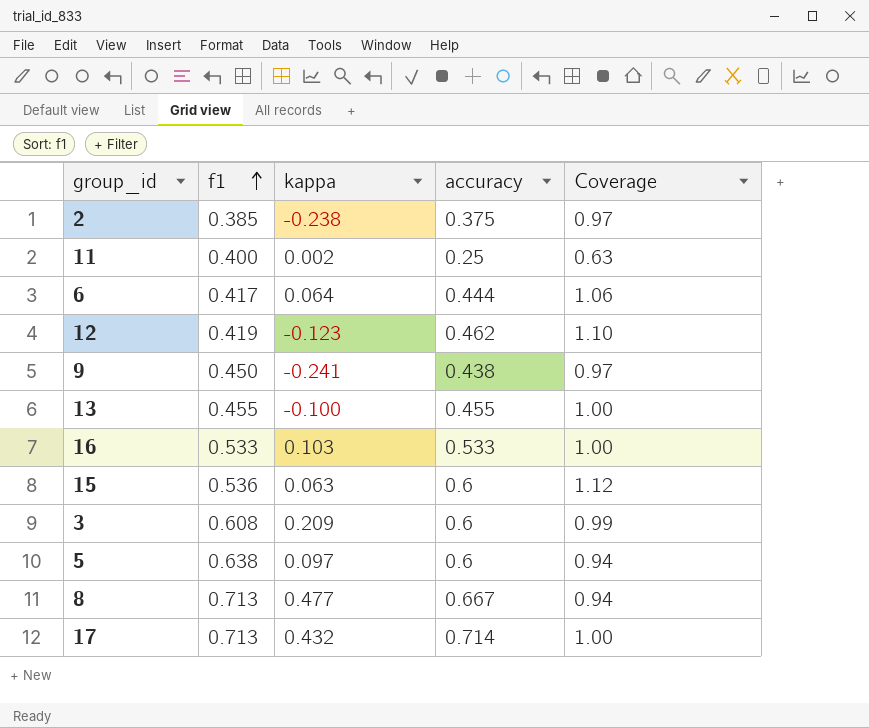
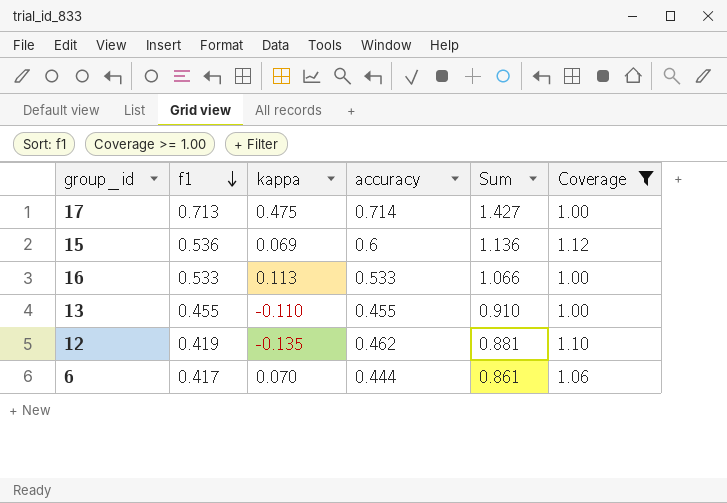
filter: none -> Coverage >= 1.00
row order: f1 ascending -> f1 descending
column Sum | formula: none -> [f1] + [accuracy]
17 | kappa: 0.432 -> 0.475
15 | kappa: 0.063 -> 0.069
16 | kappa: 0.103 -> 0.113
13 | kappa: -0.100 -> -0.110
12 | kappa: -0.123 -> -0.135
6 | kappa: 0.064 -> 0.070

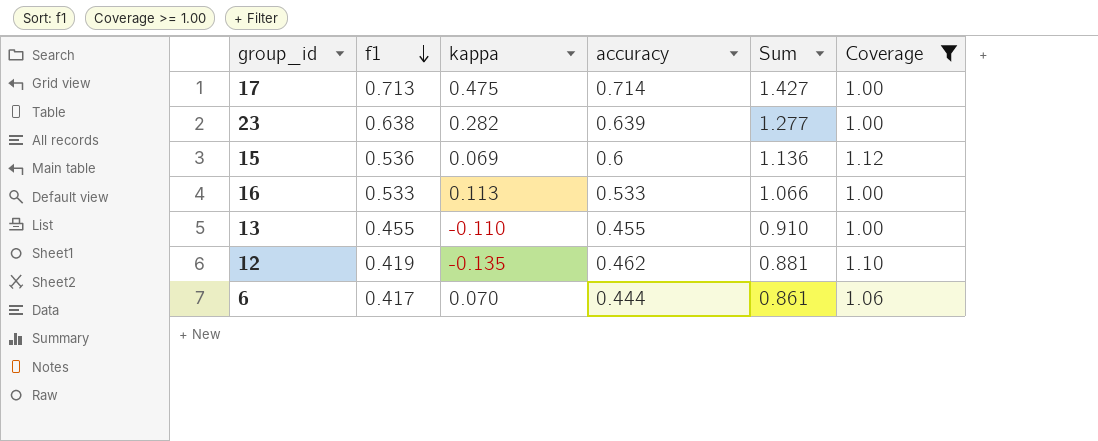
row 23: none -> 0.638 | 0.282 | 0.639 | 1.277 | 1.00

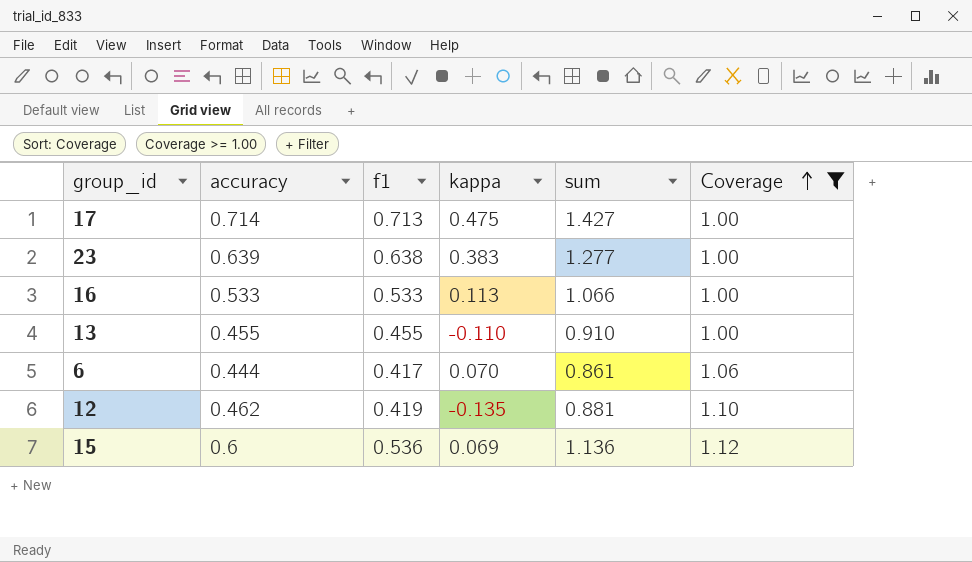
row order: f1 descending -> Coverage ascending
column accuracy | position: 4 -> 2
column name: Sum -> sum
23 | kappa: 0.282 -> 0.383

